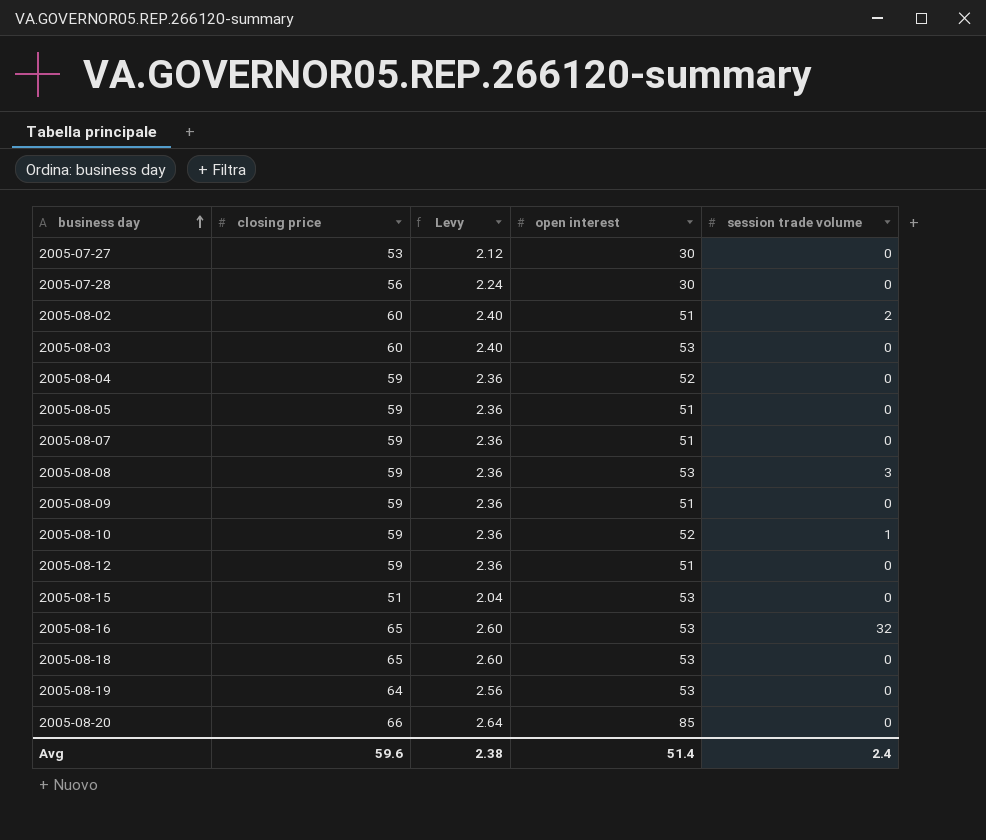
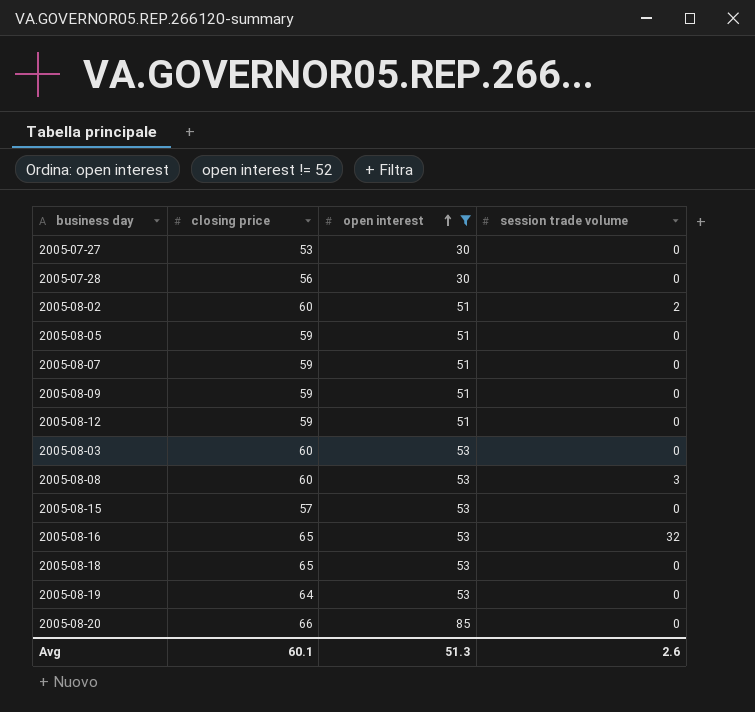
filter: none -> open interest != 52
row order: business day ascending -> open interest ascending
column Levy | formula: [closing price] * 0.04 -> none
2005-08-08 | closing price: 59 -> 60
2005-08-15 | closing price: 51 -> 57
Avg | closing price: 59.6 -> 60.1
Avg | open interest: 51.4 -> 51.3
Avg | session trade volume: 2.4 -> 2.6

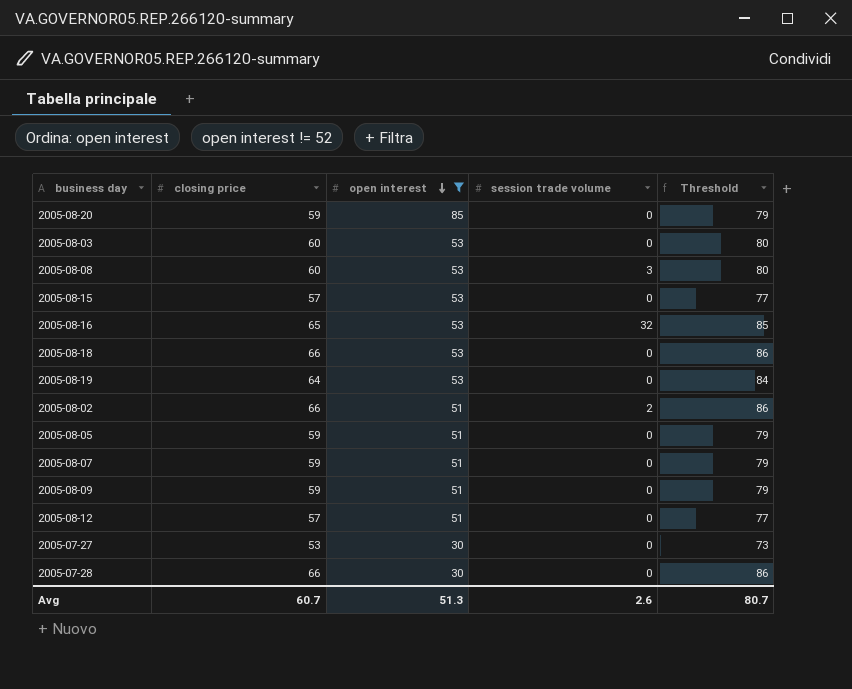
row order: open interest ascending -> open interest descending
column Threshold | formula: none -> [closing price] + 20
2005-08-20 | closing price: 66 -> 59
2005-08-18 | closing price: 65 -> 66
2005-08-02 | closing price: 60 -> 66
2005-08-12 | closing price: 59 -> 57
2005-07-28 | closing price: 56 -> 66
Avg | closing price: 60.1 -> 60.7

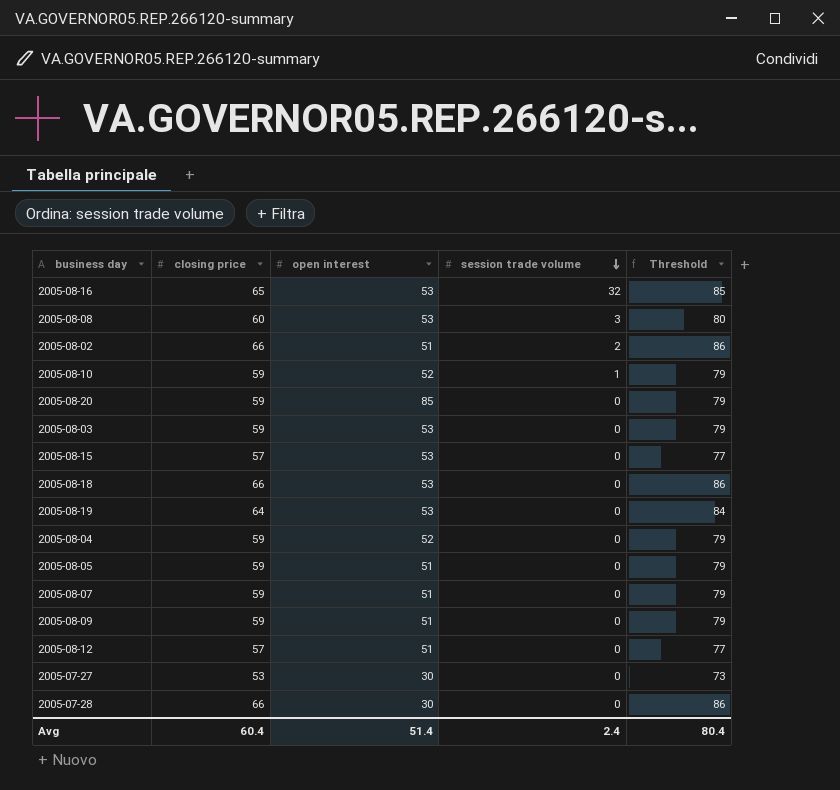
filter: open interest != 52 -> none
row order: open interest descending -> session trade volume descending
2005-08-03 | closing price: 60 -> 59
2005-08-03 | Threshold: 80 -> 79
Avg | closing price: 60.7 -> 60.4
Avg | open interest: 51.3 -> 51.4
Avg | session trade volume: 2.6 -> 2.4
Avg | Threshold: 80.7 -> 80.4

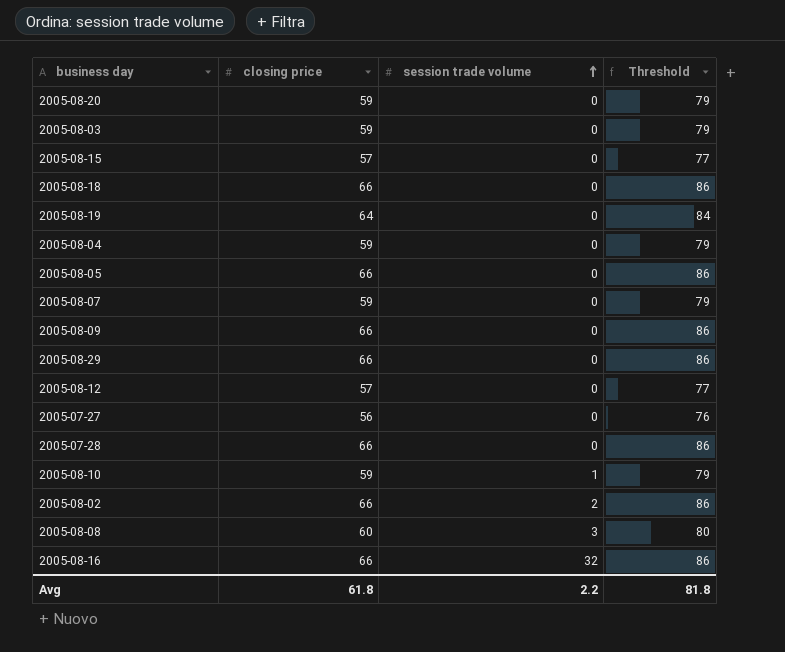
row order: session trade volume descending -> session trade volume ascending
column open interest | position: 3 -> none
2005-08-05 | closing price: 59 -> 66
2005-08-05 | Threshold: 79 -> 86
2005-08-09 | closing price: 59 -> 66
2005-08-09 | Threshold: 79 -> 86
row 2005-08-29: none -> 66 | 0 | 86
2005-07-27 | closing price: 53 -> 56
2005-07-27 | Threshold: 73 -> 76
2005-08-16 | closing price: 65 -> 66
2005-08-16 | Threshold: 85 -> 86
Avg | closing price: 60.4 -> 61.8
Avg | session trade volume: 2.4 -> 2.2
Avg | Threshold: 80.4 -> 81.8

